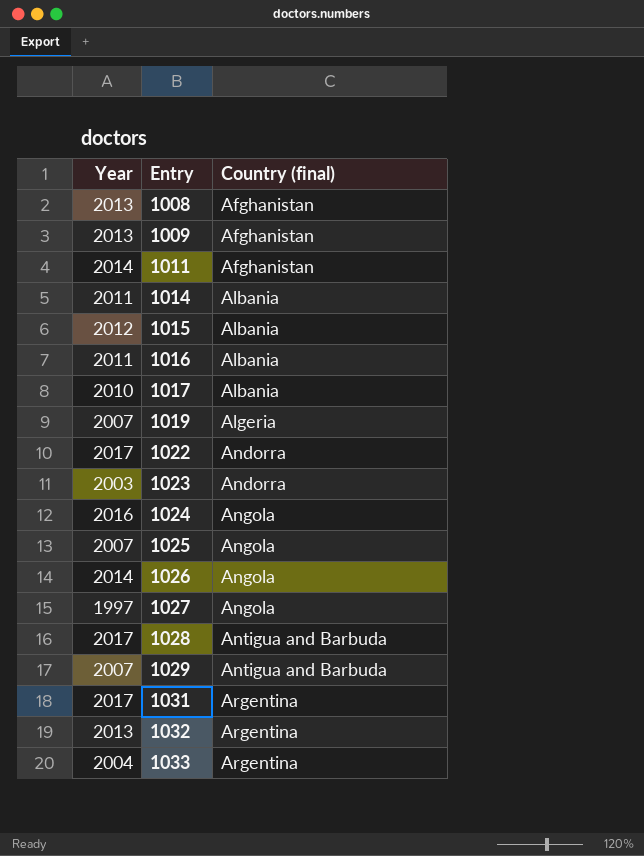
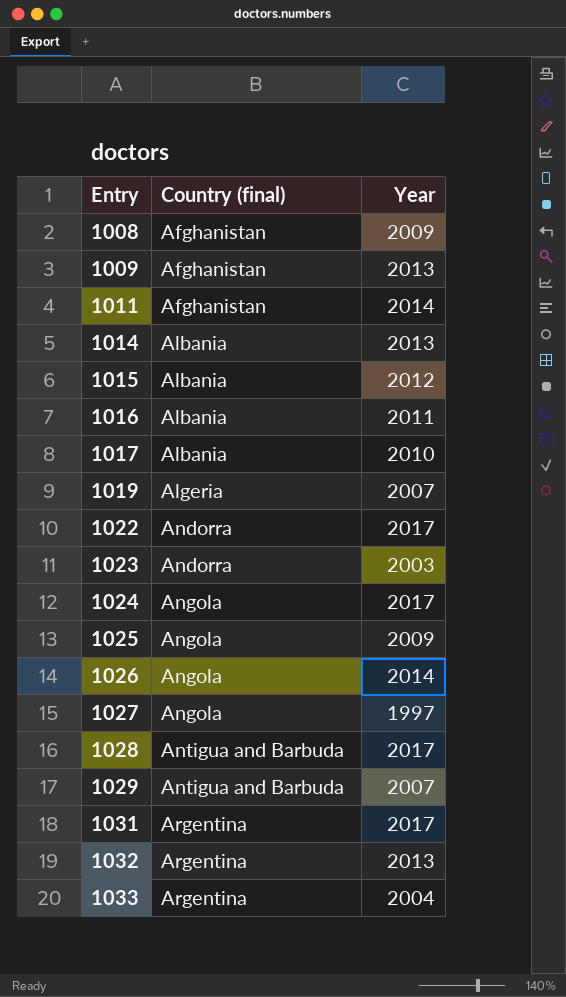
column Year | position: 1 -> 3
1008 | Year: 2013 -> 2009
1014 | Year: 2011 -> 2013
1024 | Year: 2016 -> 2017
1025 | Year: 2007 -> 2009

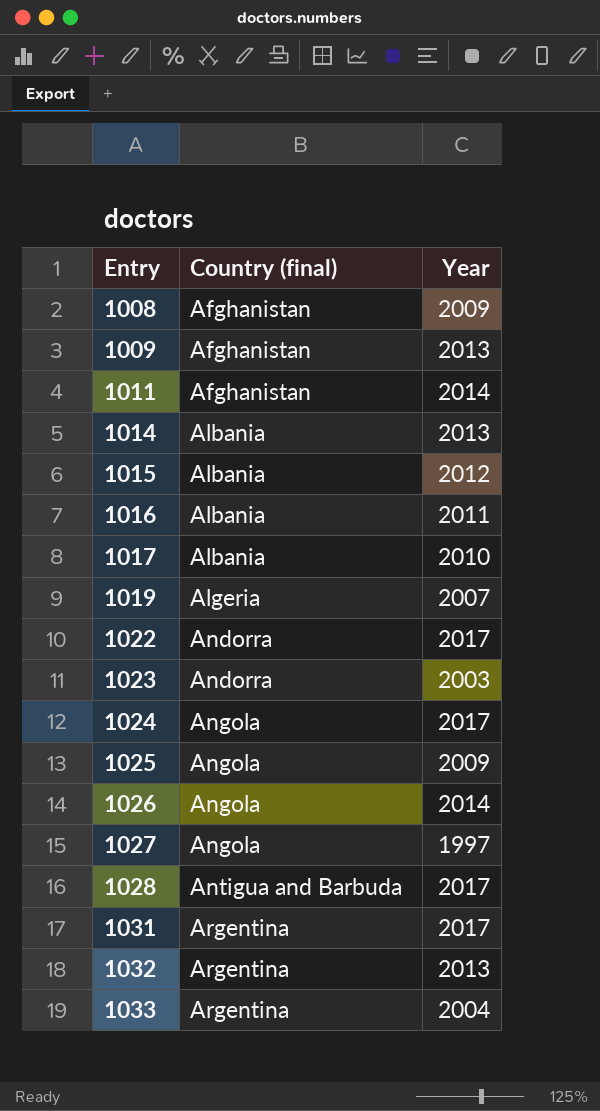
row 1029: Antigua and Barbuda | 2007 -> none

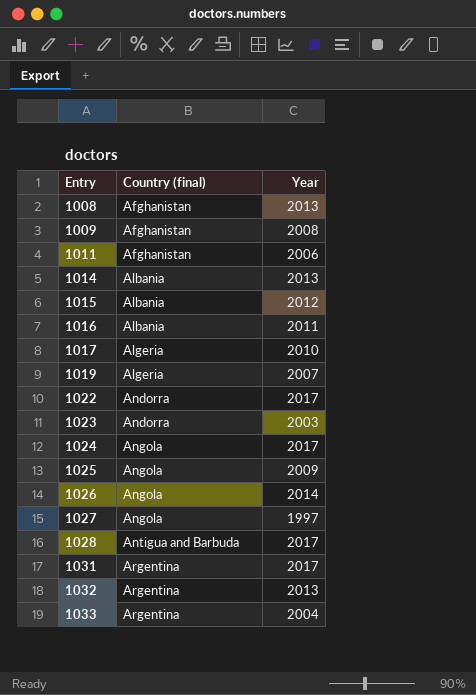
1008 | Year: 2009 -> 2013
1009 | Year: 2013 -> 2008
1011 | Year: 2014 -> 2006
1017 | Country (final): Albania -> Algeria

